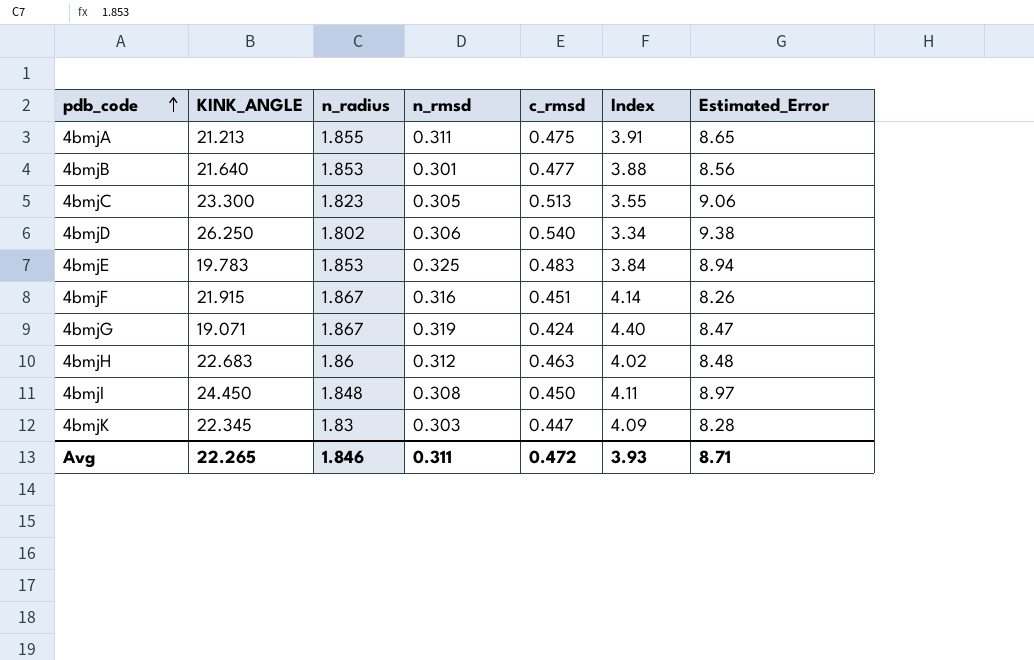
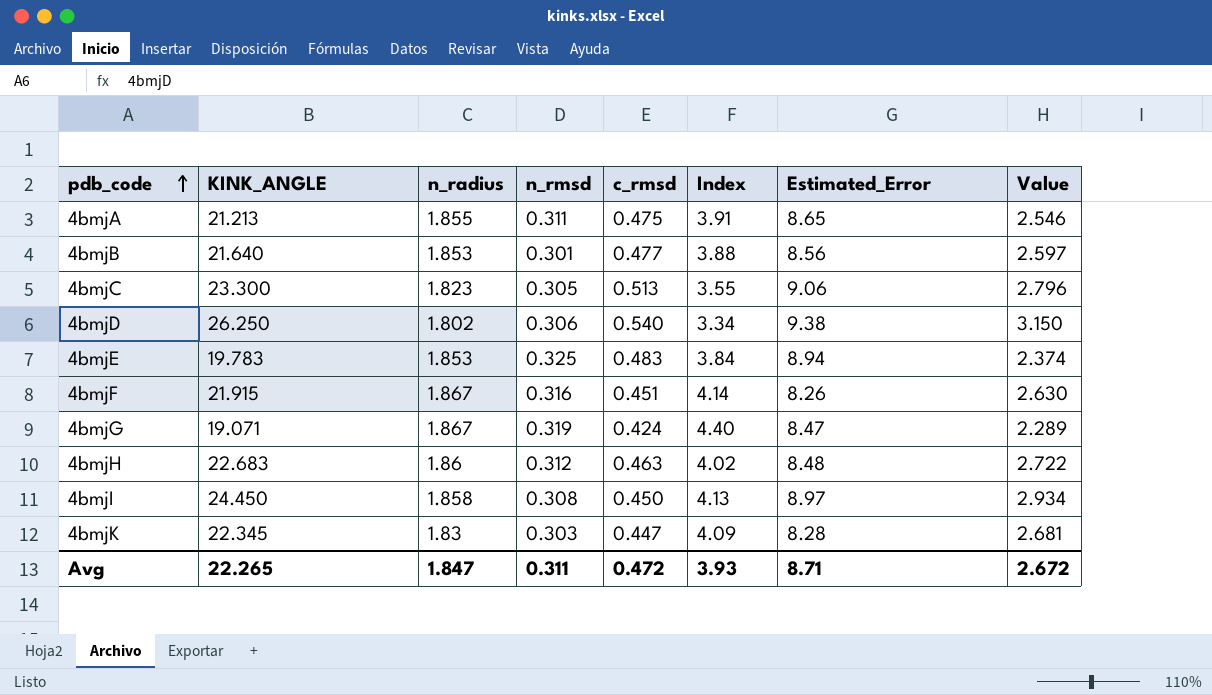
column Value | formula: none -> [KINK_ANGLE] * 0.12
4bmjI | n_radius: 1.848 -> 1.858
4bmjI | Index: 4.11 -> 4.13
Avg | n_radius: 1.846 -> 1.847

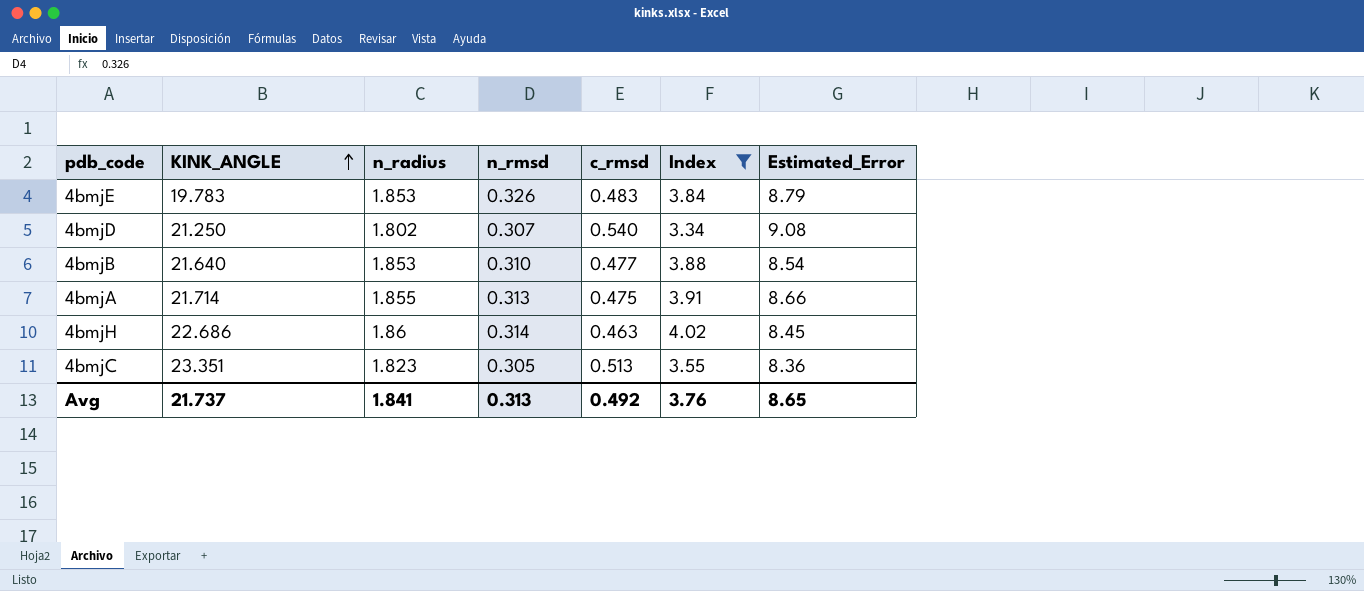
filter: none -> Index <= 4.02
row order: pdb_code ascending -> KINK_ANGLE ascending
column Value | formula: [KINK_ANGLE] * 0.12 -> none
4bmjE | n_rmsd: 0.325 -> 0.326
4bmjE | Estimated_Error: 8.94 -> 8.79
4bmjD | KINK_ANGLE: 26.250 -> 21.250
4bmjD | n_rmsd: 0.306 -> 0.307
4bmjD | Estimated_Error: 9.38 -> 9.08
4bmjB | n_rmsd: 0.301 -> 0.310
4bmjB | Estimated_Error: 8.56 -> 8.54
4bmjA | KINK_ANGLE: 21.213 -> 21.714
4bmjA | n_rmsd: 0.311 -> 0.313
4bmjA | Estimated_Error: 8.65 -> 8.66
4bmjH | KINK_ANGLE: 22.683 -> 22.686
4bmjH | n_rmsd: 0.312 -> 0.314
4bmjH | Estimated_Error: 8.48 -> 8.45
4bmjC | KINK_ANGLE: 23.300 -> 23.351
4bmjC | Estimated_Error: 9.06 -> 8.36
Avg | KINK_ANGLE: 22.265 -> 21.737
Avg | n_radius: 1.847 -> 1.841
Avg | n_rmsd: 0.311 -> 0.313
Avg | c_rmsd: 0.472 -> 0.492
Avg | Index: 3.93 -> 3.76
Avg | Estimated_Error: 8.71 -> 8.65

